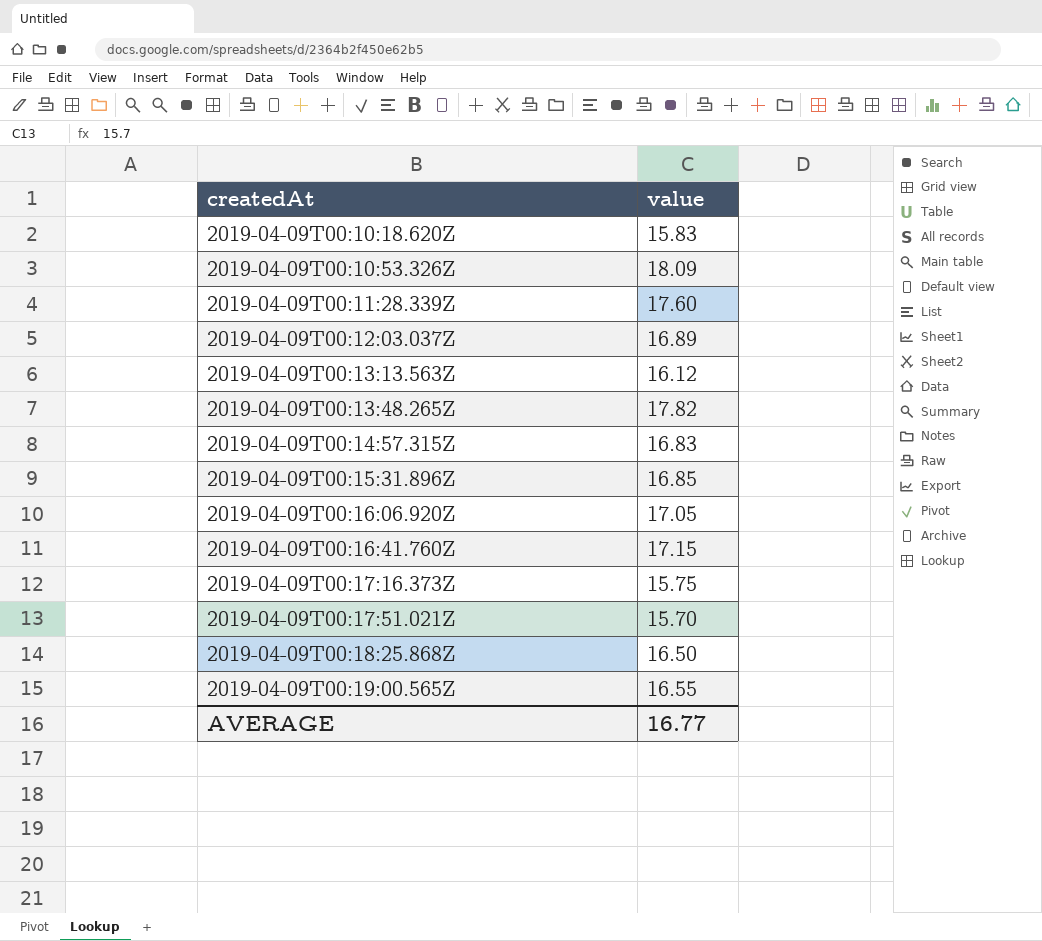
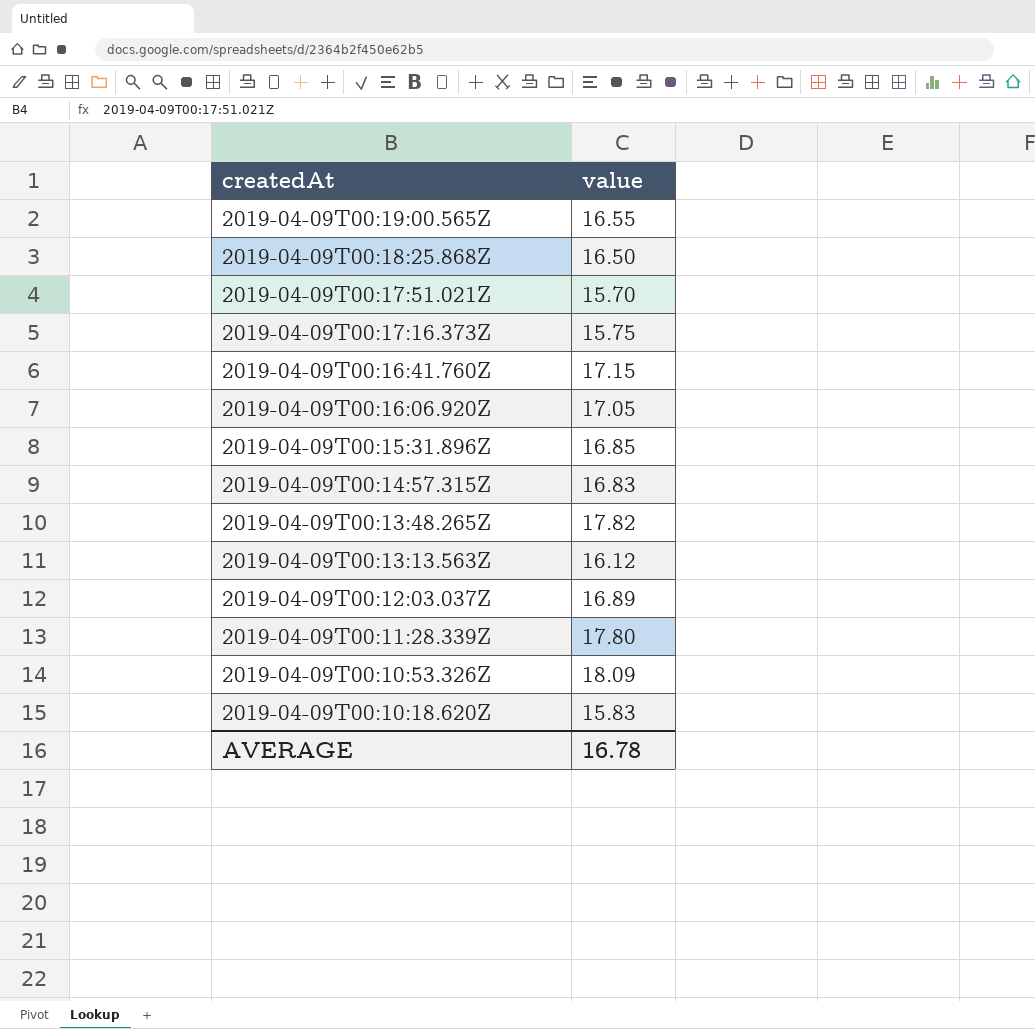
row order: createdAt ascending -> createdAt descending
2019-04-09T00:11:28.339Z | value: 17.60 -> 17.80
AVERAGE | value: 16.77 -> 16.78

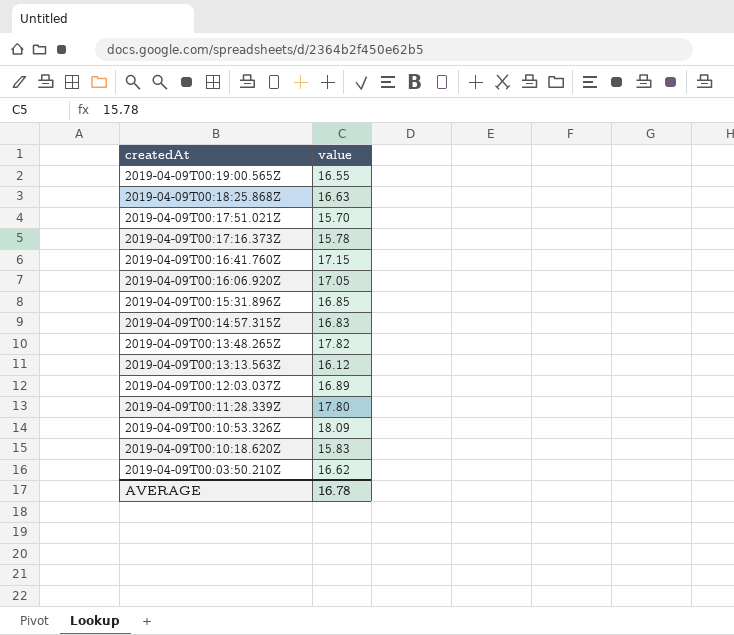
2019-04-09T00:18:25.868Z | value: 16.50 -> 16.63
2019-04-09T00:17:16.373Z | value: 15.75 -> 15.78
row 2019-04-09T00:03:50.210Z: none -> 16.62

